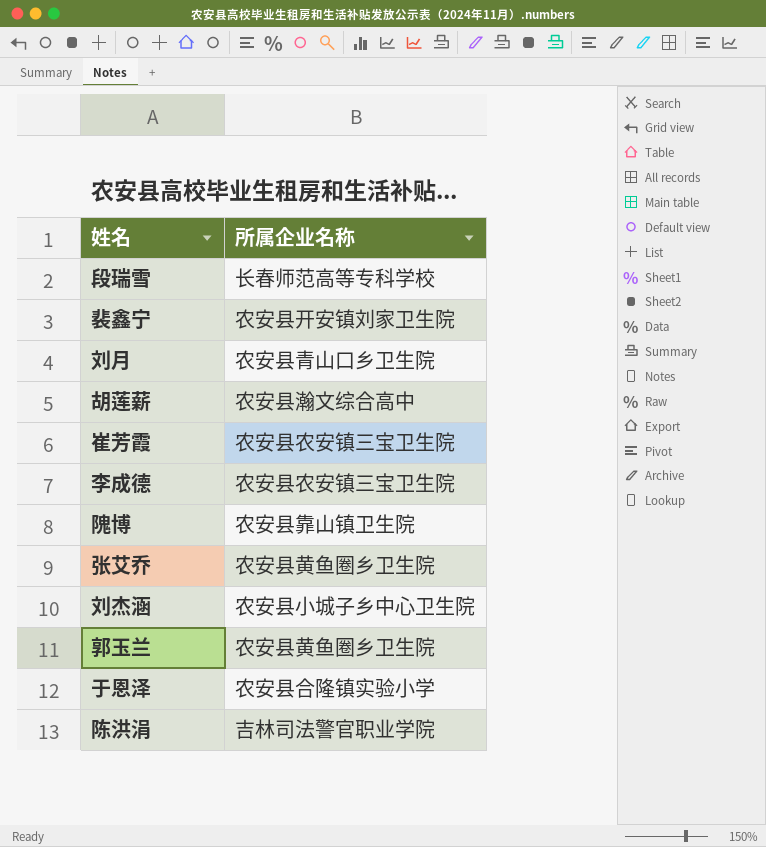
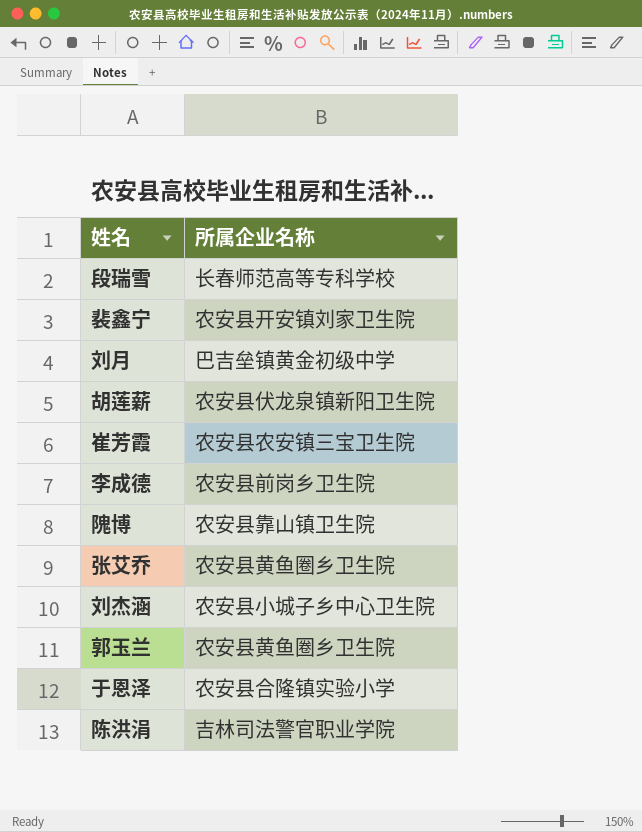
刘月 | 所属企业名称: 农安县青山口乡卫生院 -> 巴吉垒镇黄金初级中学
胡莲薪 | 所属企业名称: 农安县瀚文综合高中 -> 农安县伏龙泉镇新阳卫生院
李成德 | 所属企业名称: 农安县农安镇三宝卫生院 -> 农安县前岗乡卫生院

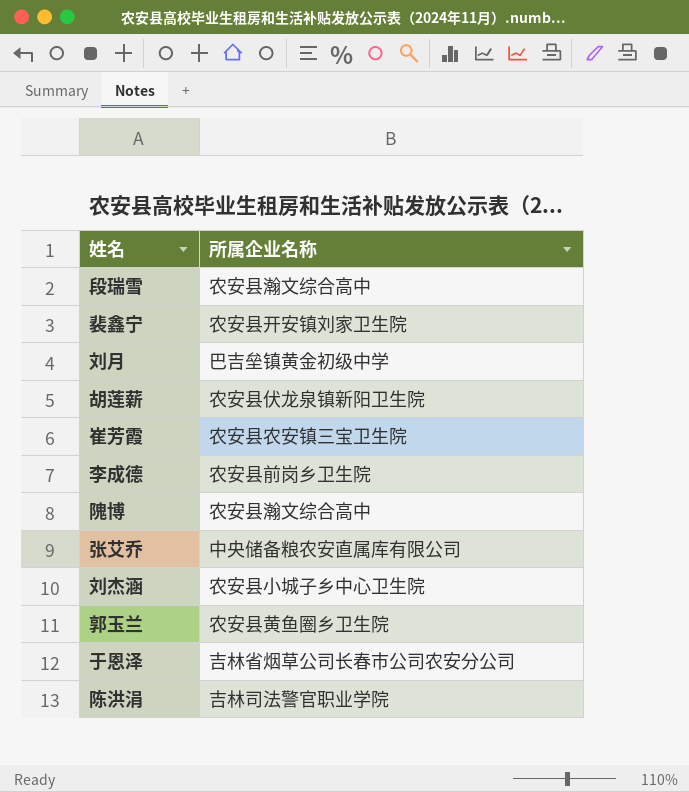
段瑞雪 | 所属企业名称: 长春师范高等专科学校 -> 农安县瀚文综合高中
隗博 | 所属企业名称: 农安县靠山镇卫生院 -> 农安县瀚文综合高中
张艾乔 | 所属企业名称: 农安县黄鱼圈乡卫生院 -> 中央储备粮农安直属库有限公司
于恩泽 | 所属企业名称: 农安县合隆镇实验小学 -> 吉林省烟草公司长春市公司农安分公司

